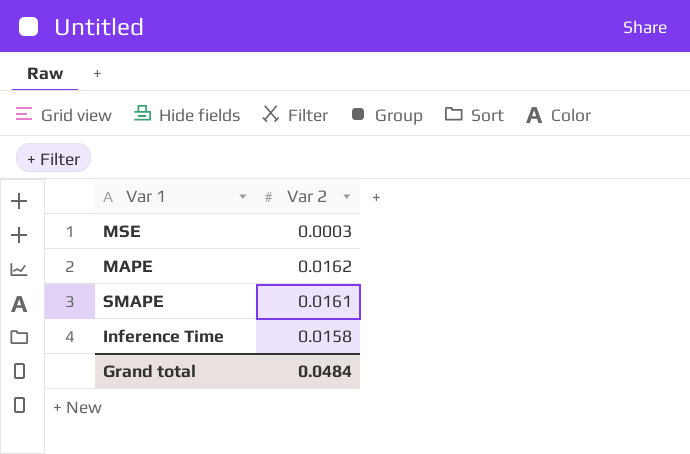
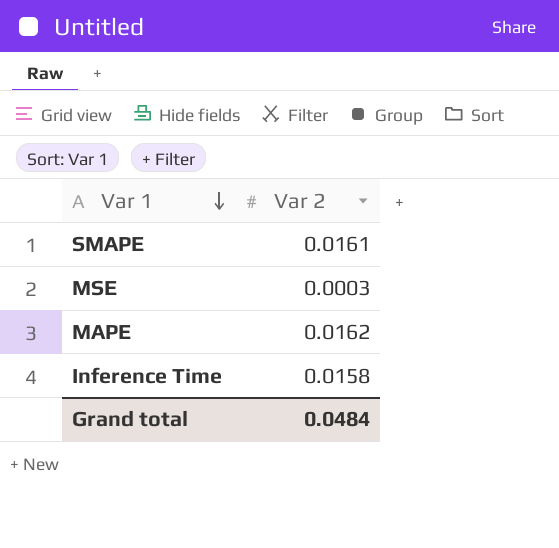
row order: none -> Var 1 descending

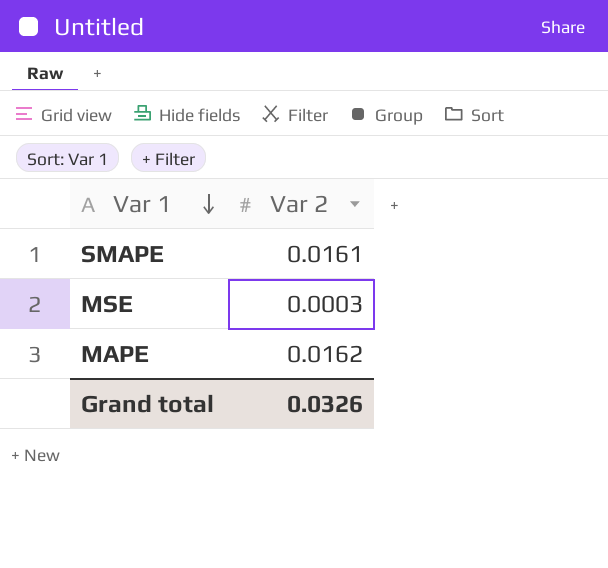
row Inference Time: 0.0158 -> none
Grand total | Var 2: 0.0484 -> 0.0326

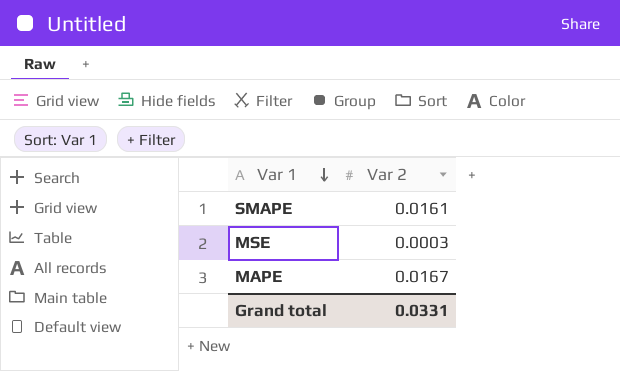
MAPE | Var 2: 0.0162 -> 0.0167
Grand total | Var 2: 0.0326 -> 0.0331

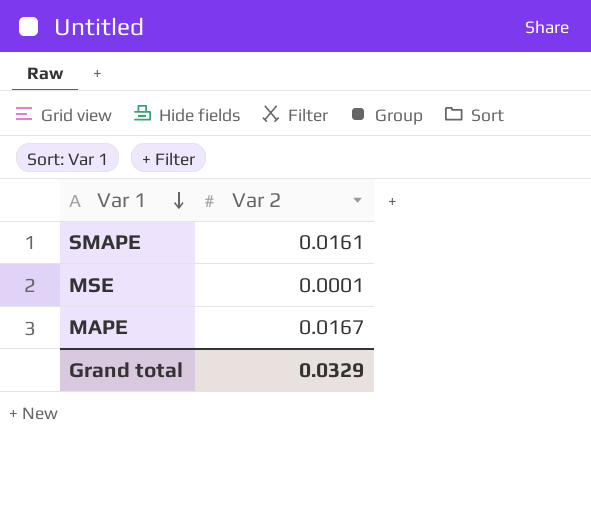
MSE | Var 2: 0.0003 -> 0.0001
Grand total | Var 2: 0.0331 -> 0.0329

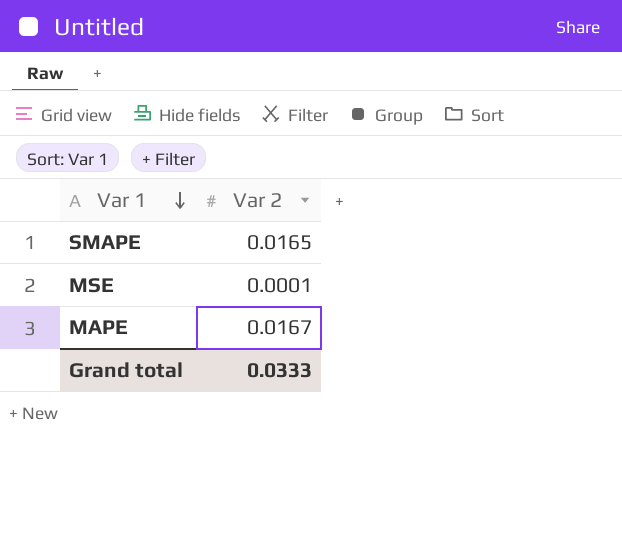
SMAPE | Var 2: 0.0161 -> 0.0165
Grand total | Var 2: 0.0329 -> 0.0333

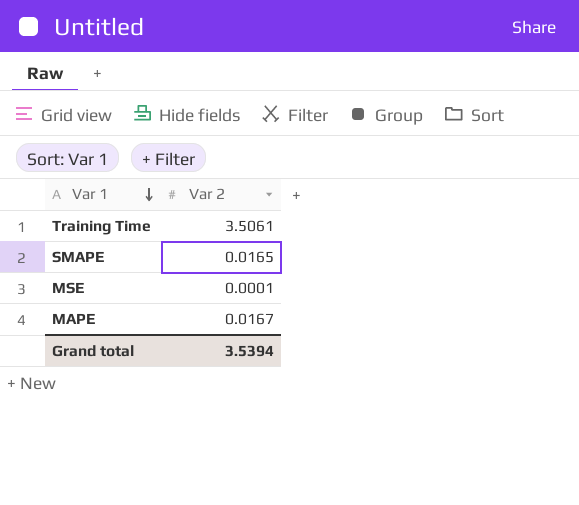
row Training Time: none -> 3.5061
Grand total | Var 2: 0.0333 -> 3.5394

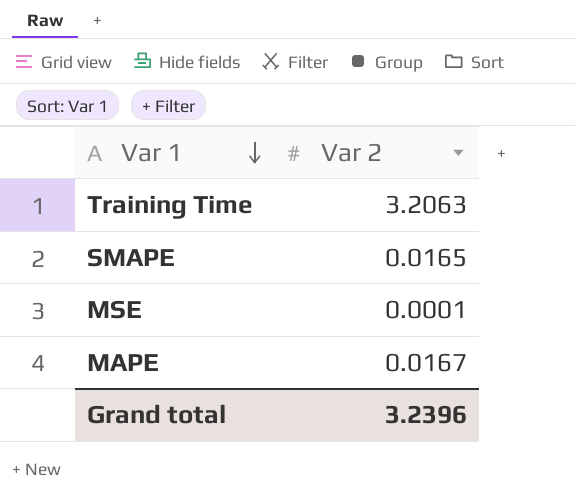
Training Time | Var 2: 3.5061 -> 3.2063
Grand total | Var 2: 3.5394 -> 3.2396

